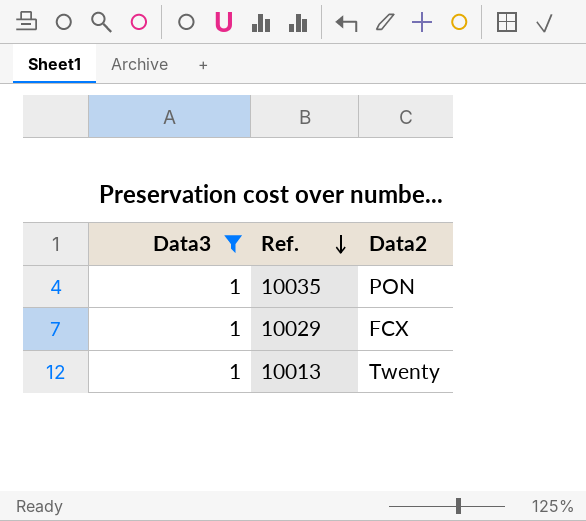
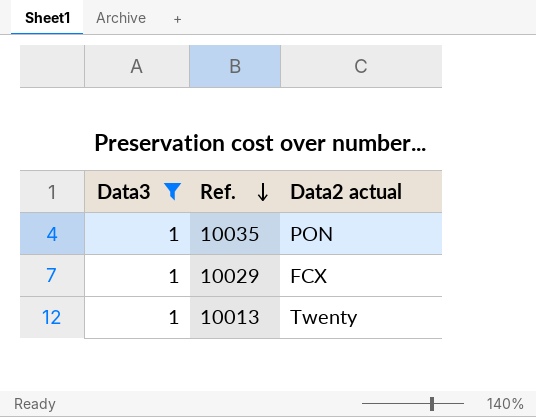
column name: Data2 -> Data2 actual

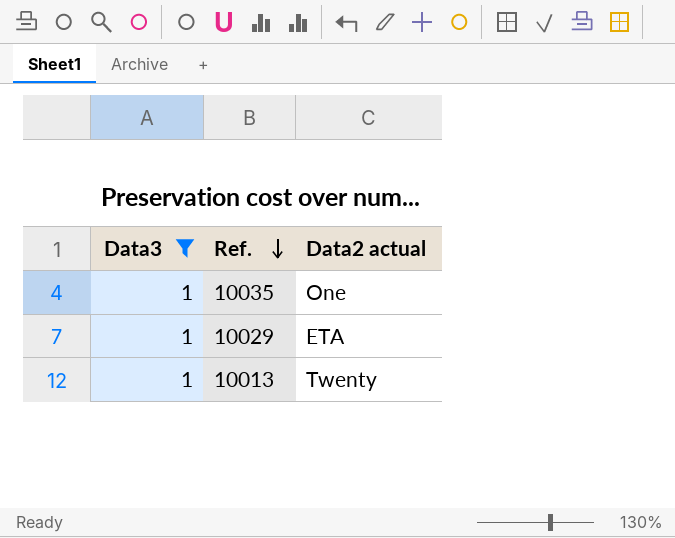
10035 | Data2 actual: PON -> One
10029 | Data2 actual: FCX -> ETA

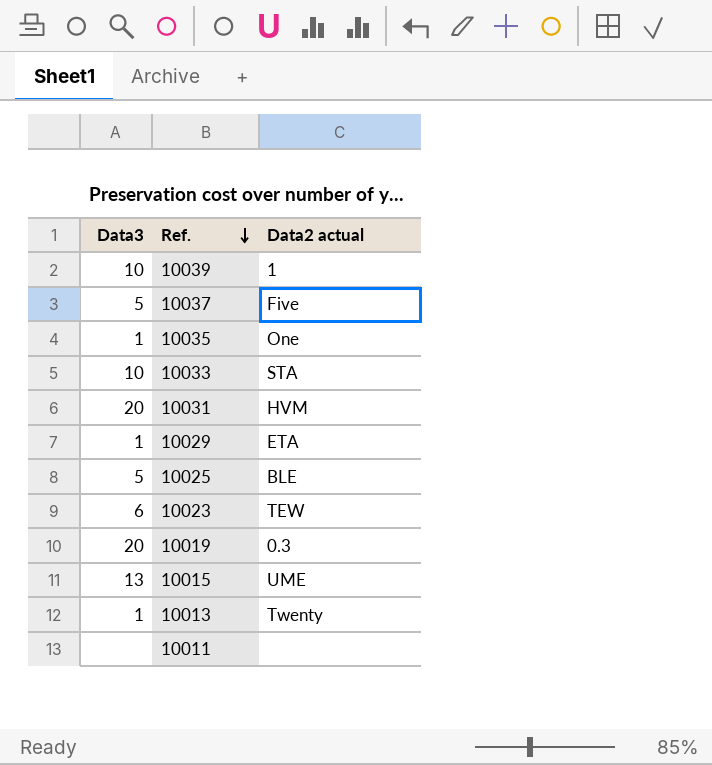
filter: Data3 = 1 -> none

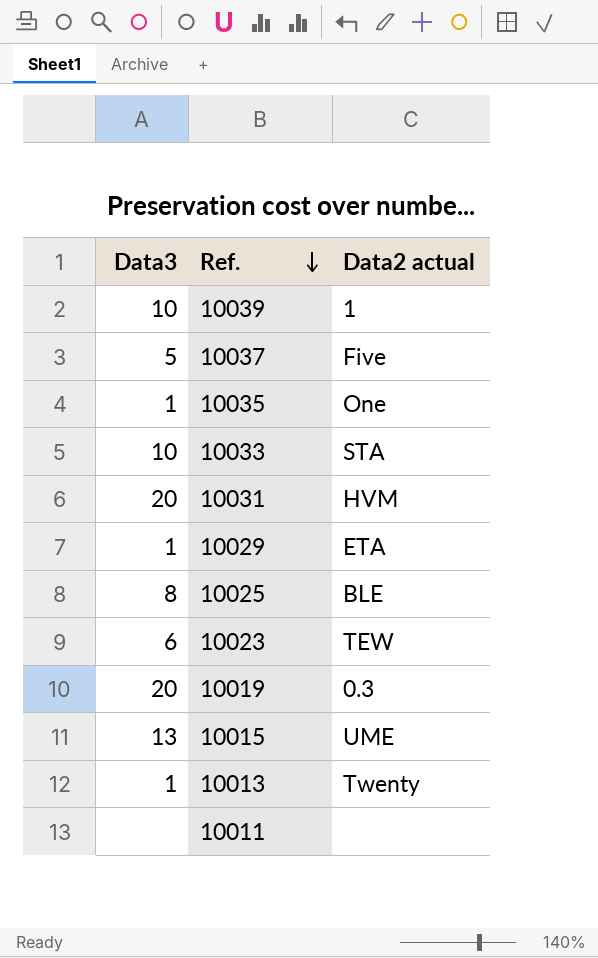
10025 | Data3: 5 -> 8

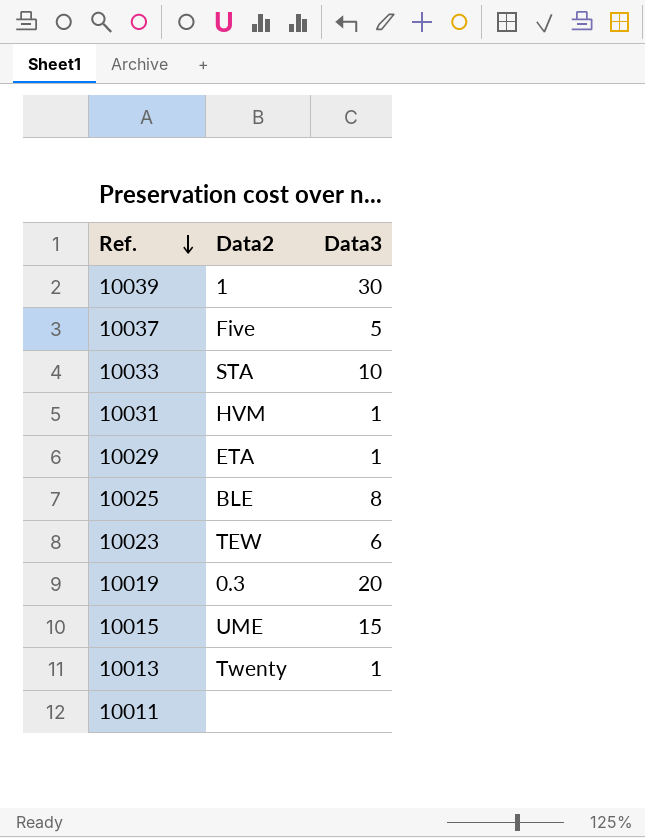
column name: Data2 actual -> Data2
column Data3 | position: 1 -> 3
row 10035: 1 | One -> none
10039 | Data3: 10 -> 30
10031 | Data3: 20 -> 1
10015 | Data3: 13 -> 15

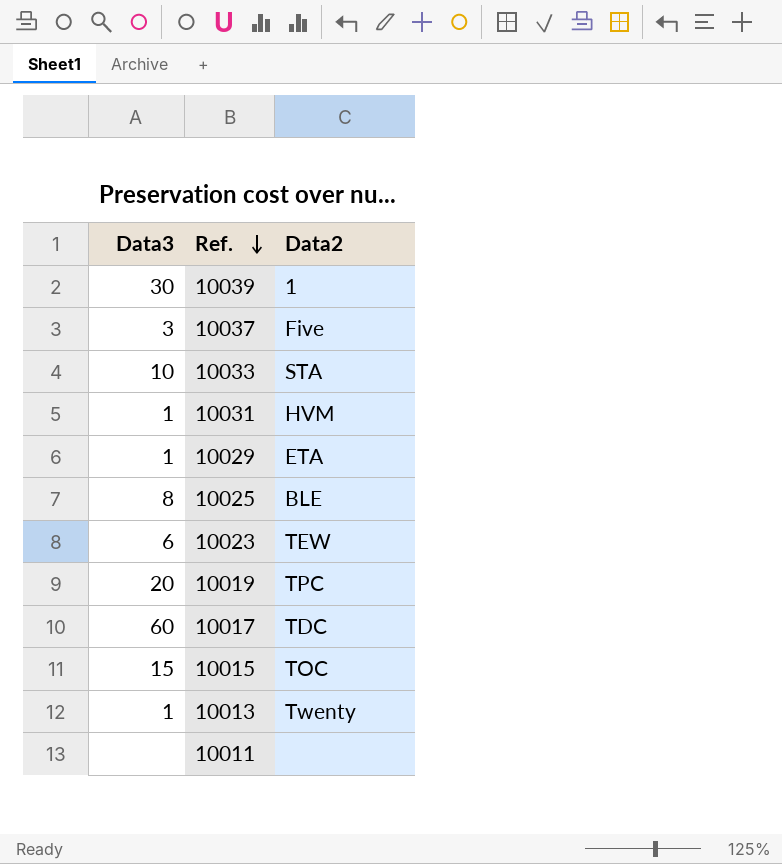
column Data3 | position: 3 -> 1
10037 | Data3: 5 -> 3
10019 | Data2: 0.3 -> TPC
row 10017: none -> 60 | TDC
10015 | Data2: UME -> TOC

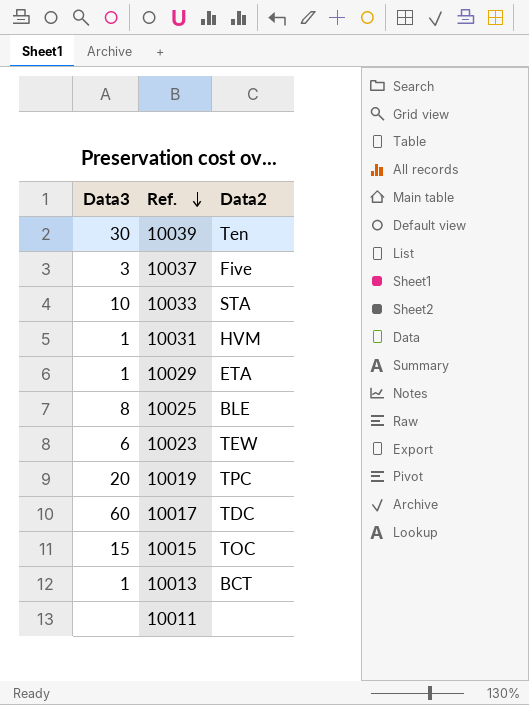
10039 | Data2: 1 -> Ten
10013 | Data2: Twenty -> BCT

